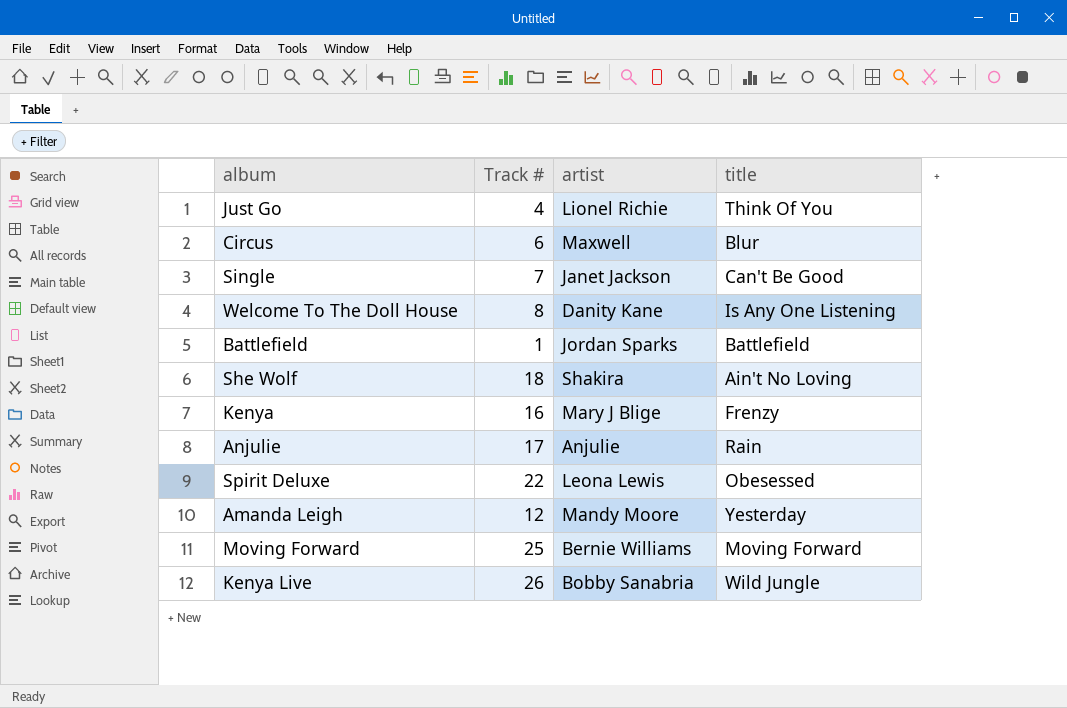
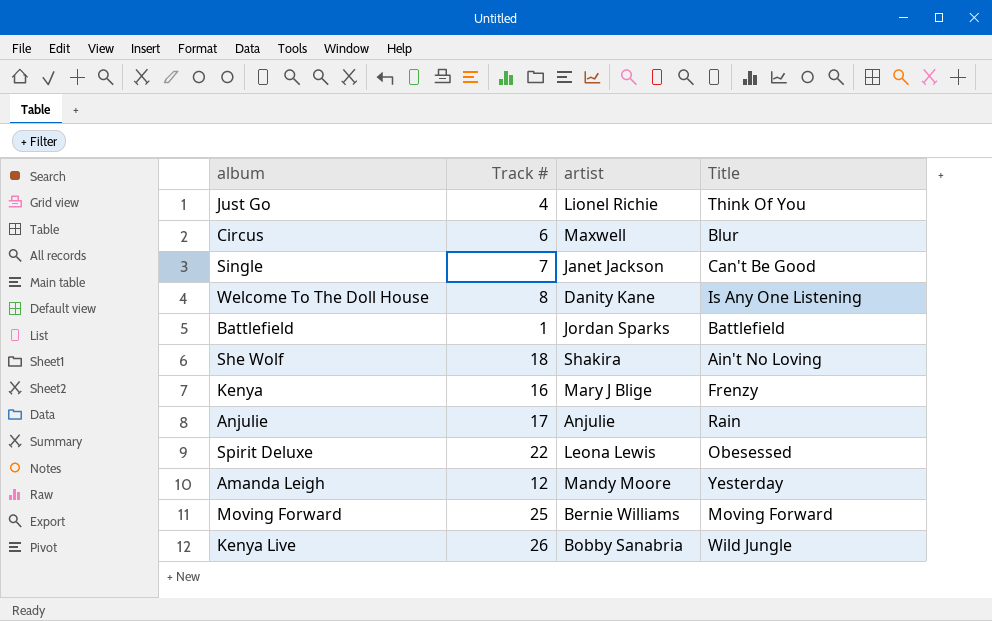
column name: title -> Title

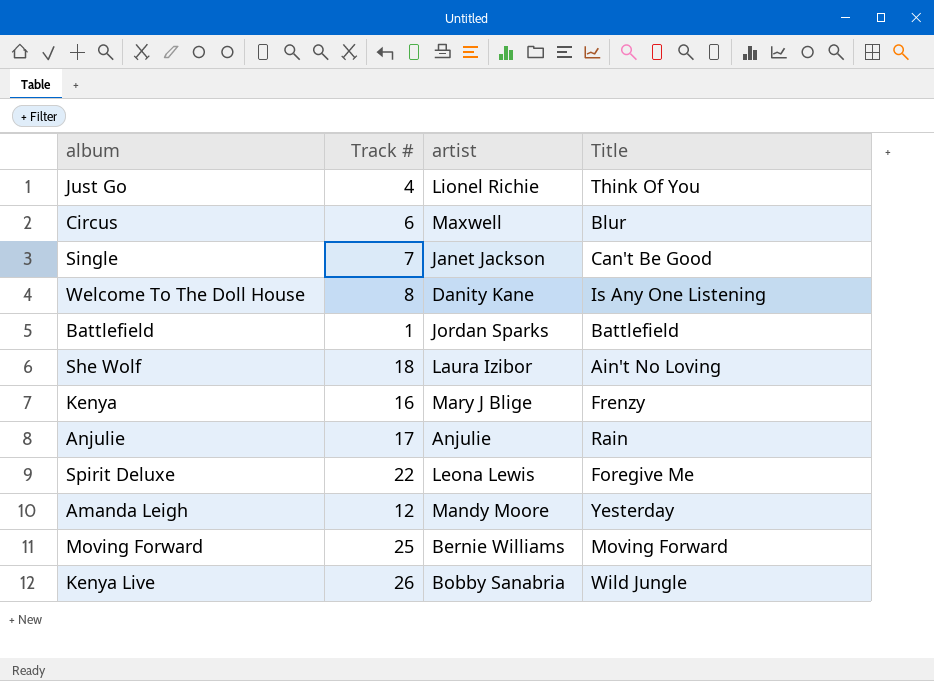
She Wolf | artist: Shakira -> Laura Izibor
Spirit Deluxe | Title: Obesessed -> Foregive Me

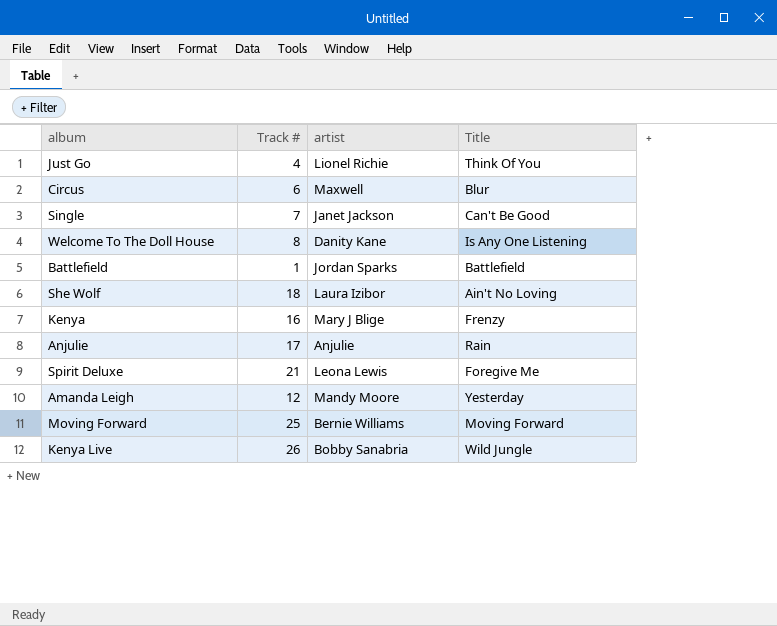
Spirit Deluxe | Track #: 22 -> 21

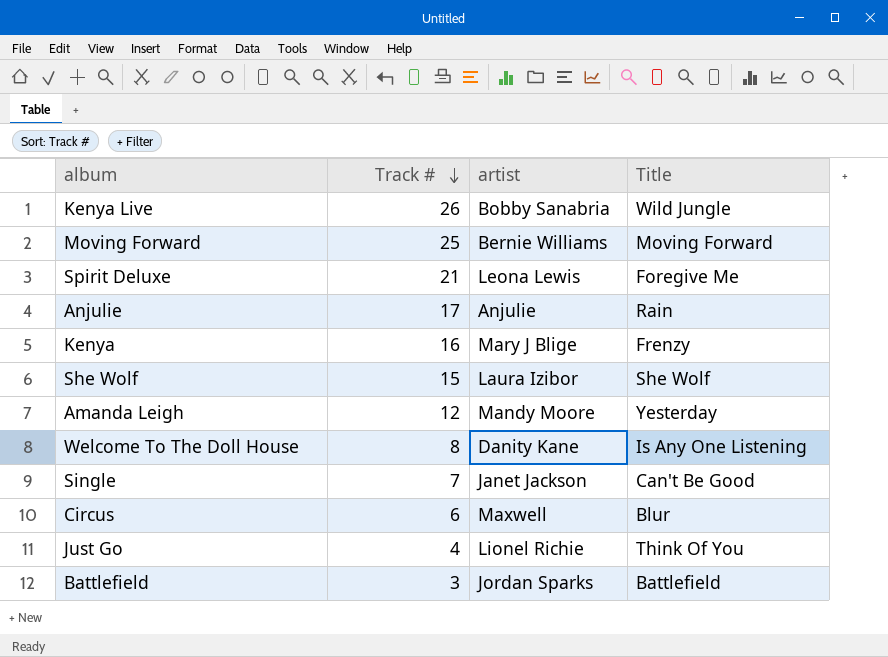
row order: none -> Track # descending
She Wolf | Track #: 18 -> 15
She Wolf | Title: Ain't No Loving -> She Wolf
Battlefield | Track #: 1 -> 3

